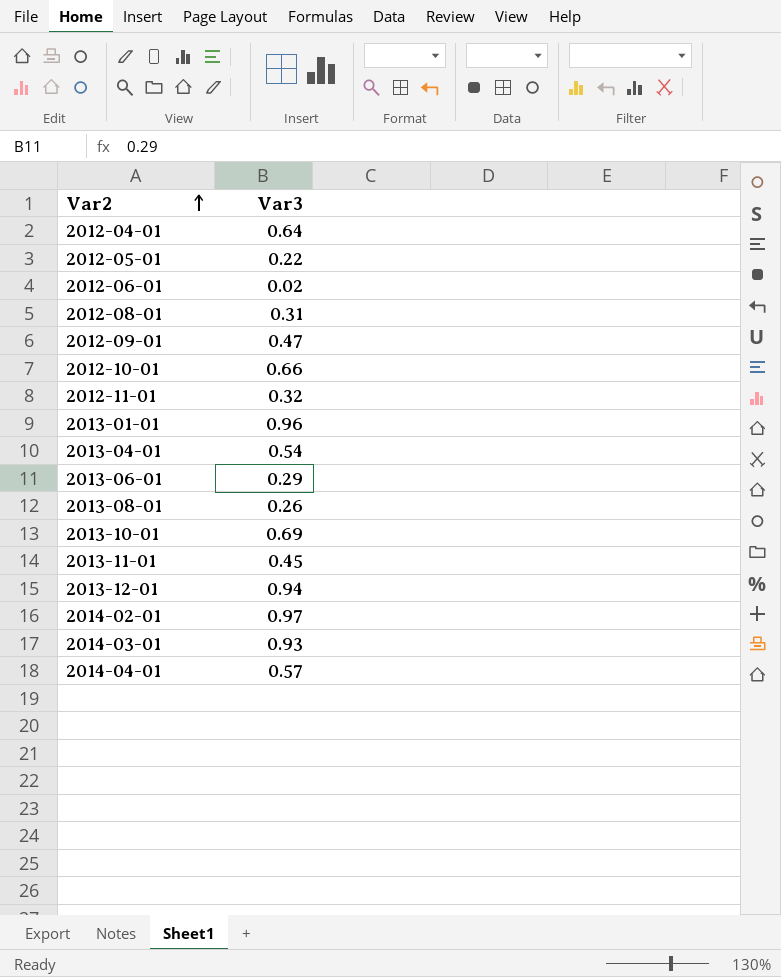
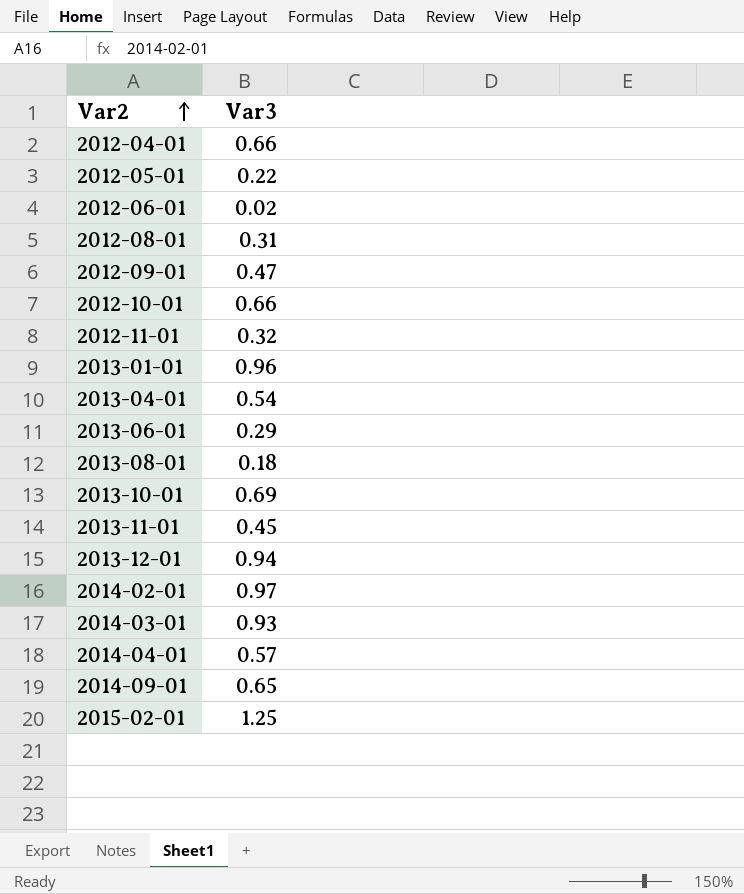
2012-04-01 | Var3: 0.64 -> 0.66
2013-08-01 | Var3: 0.26 -> 0.18
row 2014-09-01: none -> 0.65
row 2015-02-01: none -> 1.25

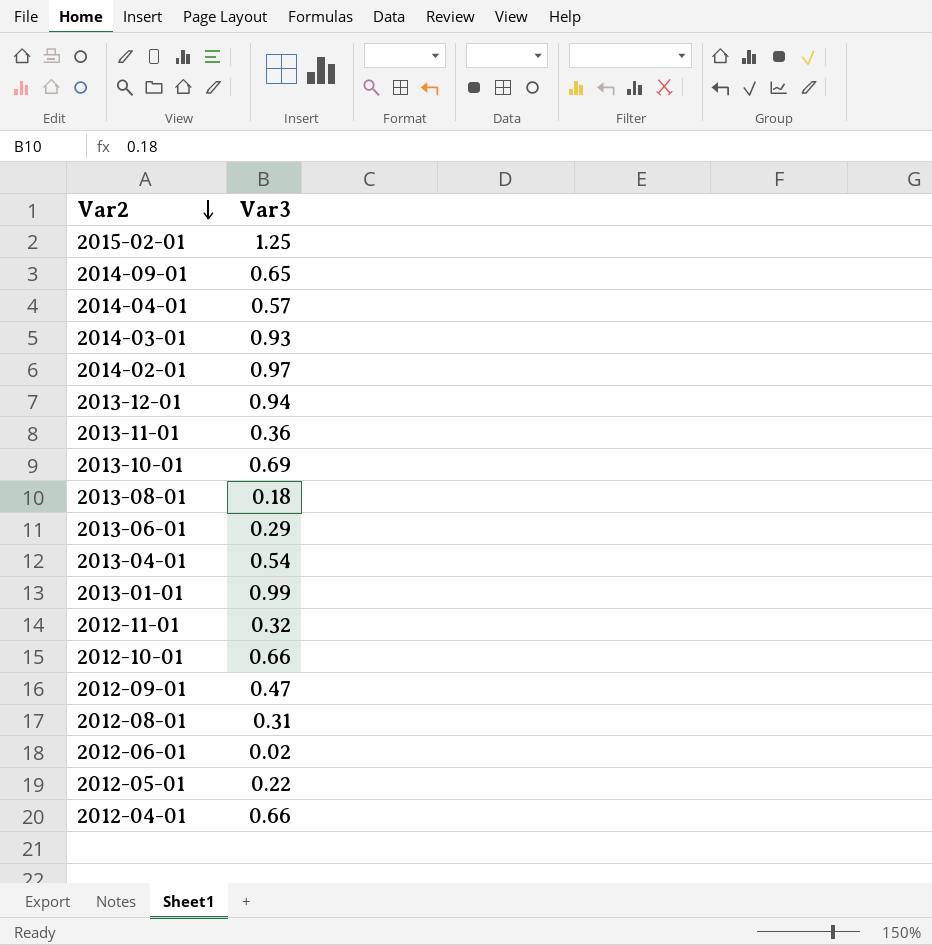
row order: Var2 ascending -> Var2 descending
2013-11-01 | Var3: 0.45 -> 0.36
2013-01-01 | Var3: 0.96 -> 0.99

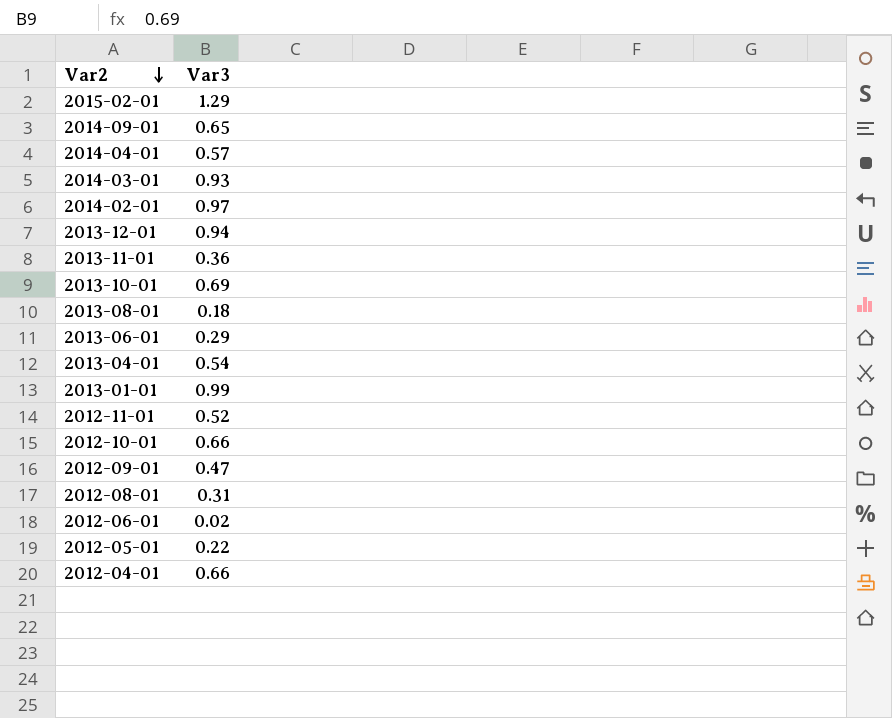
2015-02-01 | Var3: 1.25 -> 1.29
2012-11-01 | Var3: 0.32 -> 0.52

